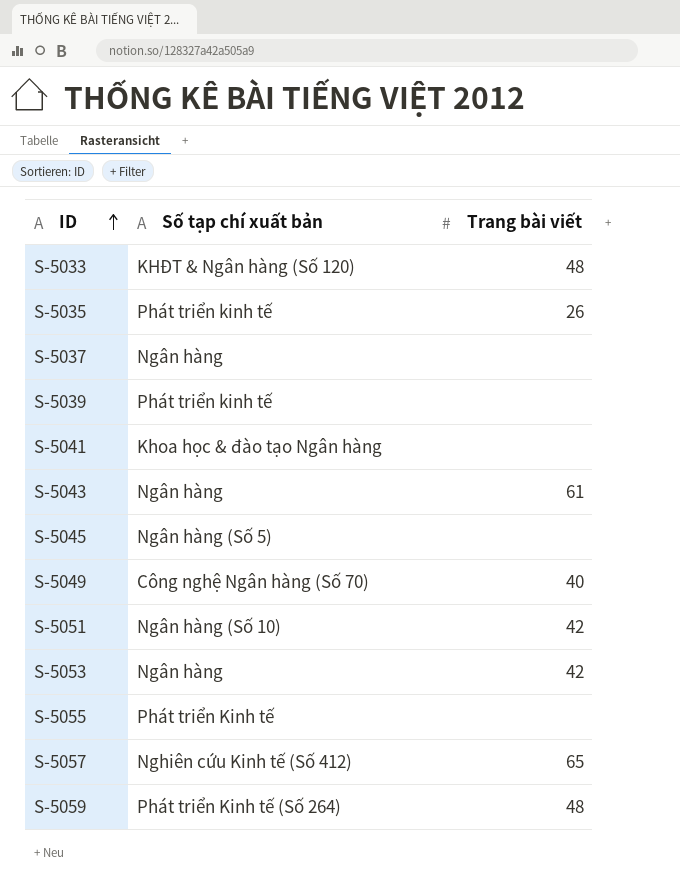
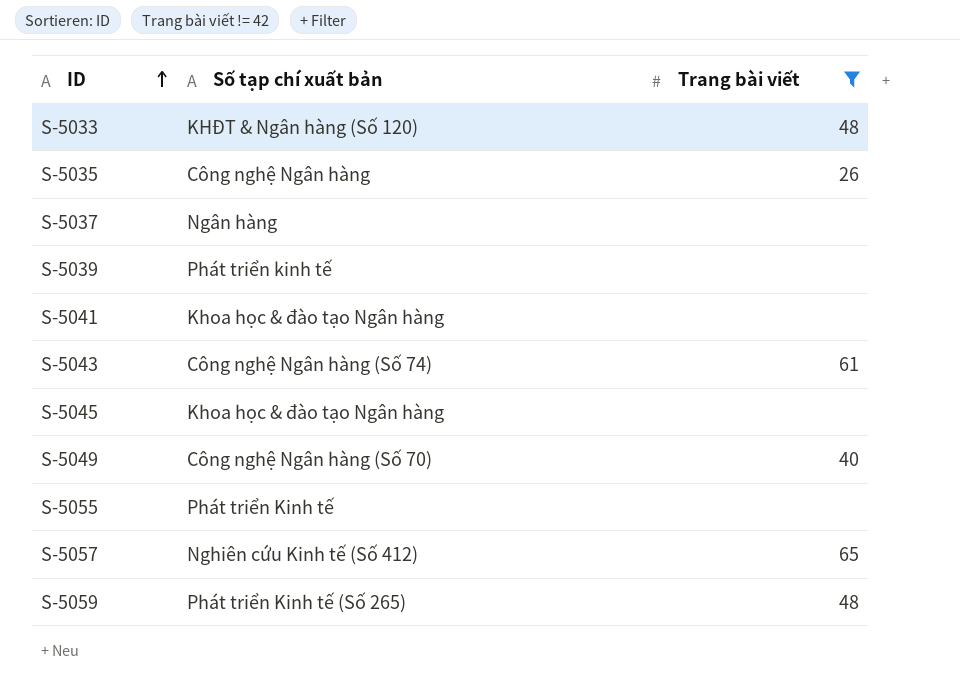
filter: none -> Trang bài viết != 42
S-5035 | Số tạp chí xuất bản: Phát triển kinh tế -> Công nghệ Ngân hàng
S-5043 | Số tạp chí xuất bản: Ngân hàng -> Công nghệ Ngân hàng (Số 74)
S-5045 | Số tạp chí xuất bản: Ngân hàng (Số 5) -> Khoa học & đào tạo Ngân hàng
S-5059 | Số tạp chí xuất bản: Phát triển Kinh tế (Số 264) -> Phát triển Kinh tế (Số 265)

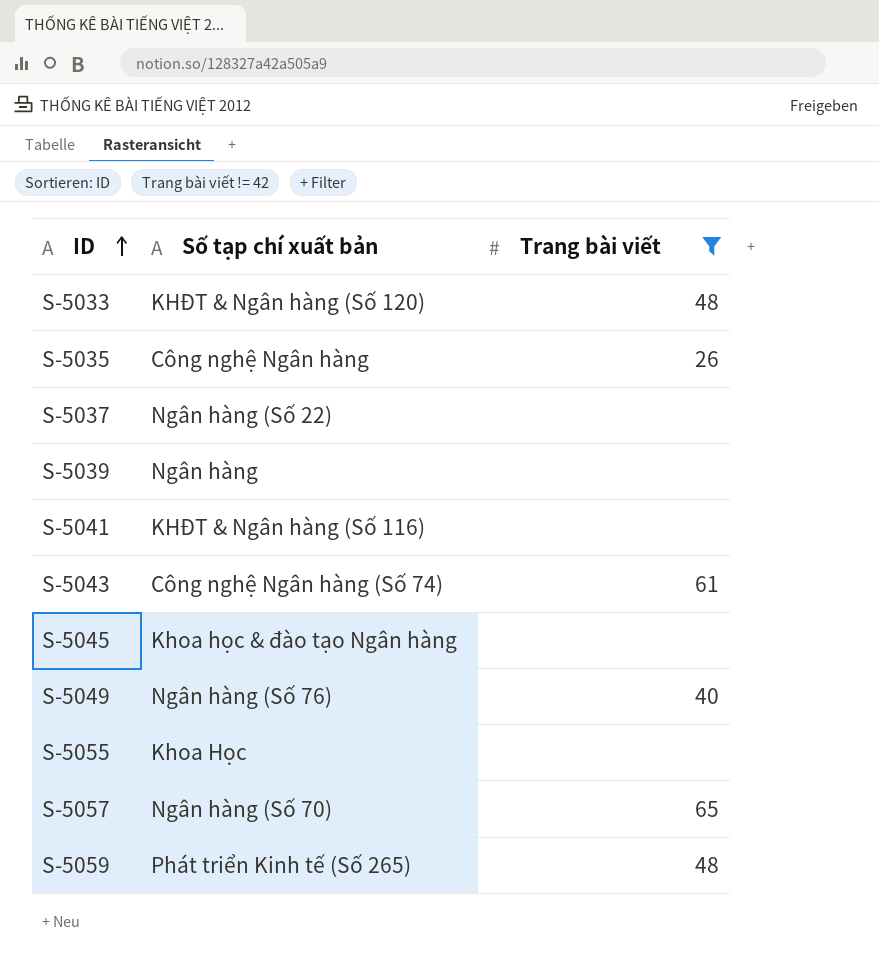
S-5037 | Số tạp chí xuất bản: Ngân hàng -> Ngân hàng (Số 22)
S-5039 | Số tạp chí xuất bản: Phát triển kinh tế -> Ngân hàng
S-5041 | Số tạp chí xuất bản: Khoa học & đào tạo Ngân hàng -> KHĐT & Ngân hàng (Số 116)
S-5049 | Số tạp chí xuất bản: Công nghệ Ngân hàng (Số 70) -> Ngân hàng (Số 76)
S-5055 | Số tạp chí xuất bản: Phát triển Kinh tế -> Khoa Học
S-5057 | Số tạp chí xuất bản: Nghiên cứu Kinh tế (Số 412) -> Ngân hàng (Số 70)

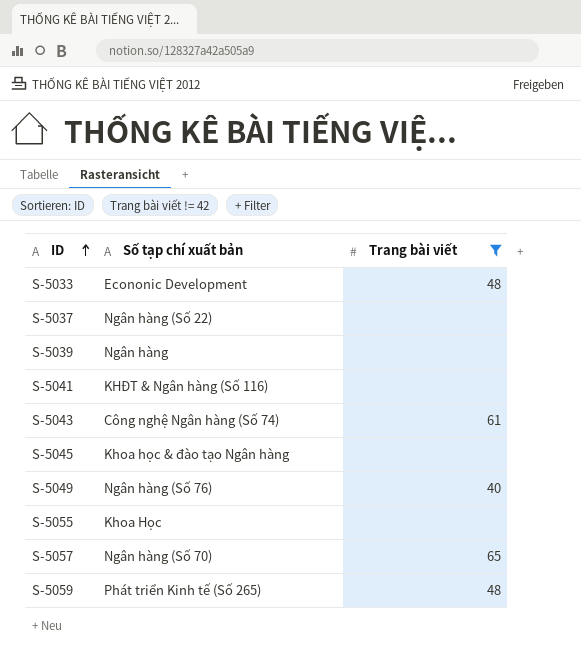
row S-5035: Công nghệ Ngân hàng | 26 -> none
S-5033 | Số tạp chí xuất bản: KHĐT & Ngân hàng (Số 120) -> Econonic Development

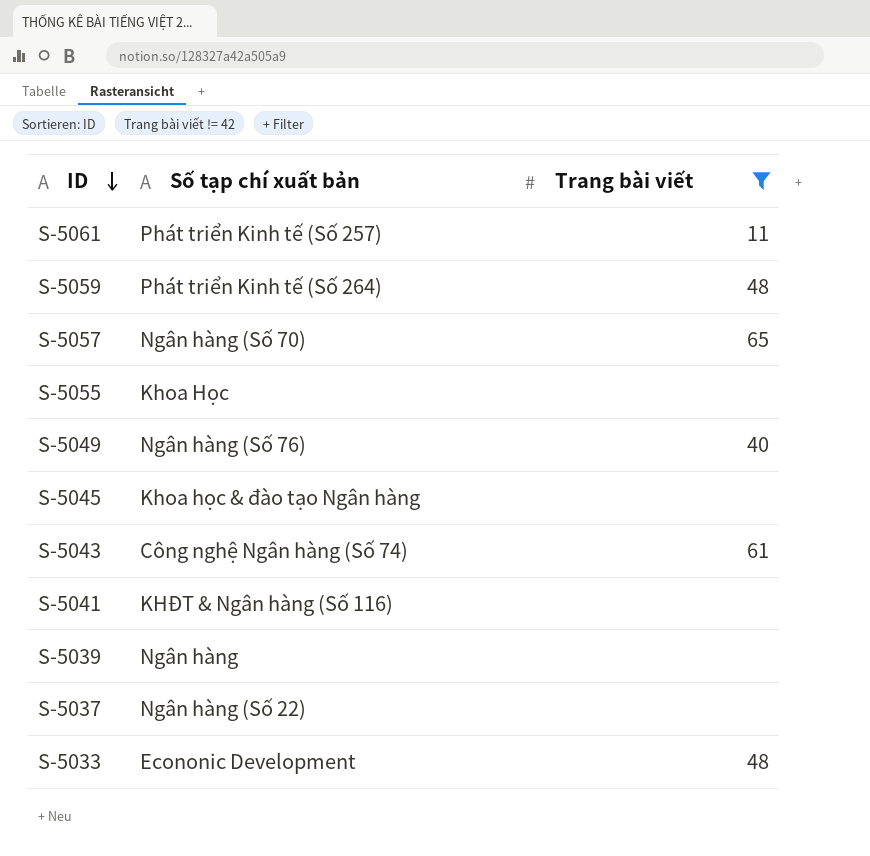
row order: ID ascending -> ID descending
row S-5061: none -> Phát triển Kinh tế (Số 257) | 11
S-5059 | Số tạp chí xuất bản: Phát triển Kinh tế (Số 265) -> Phát triển Kinh tế (Số 264)

